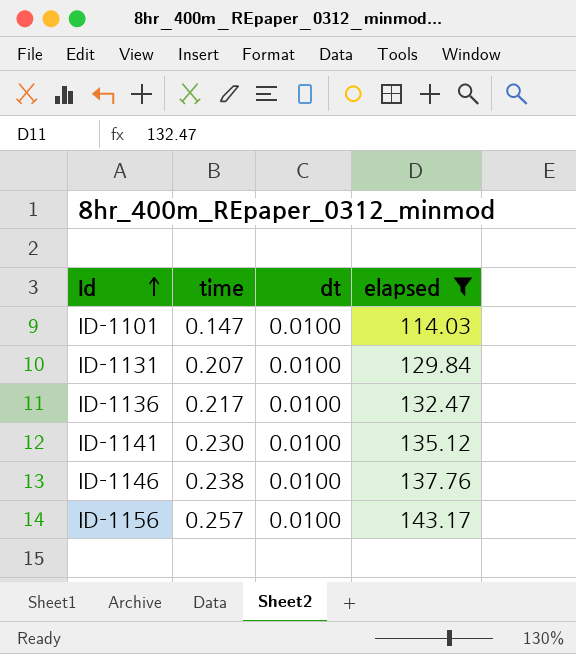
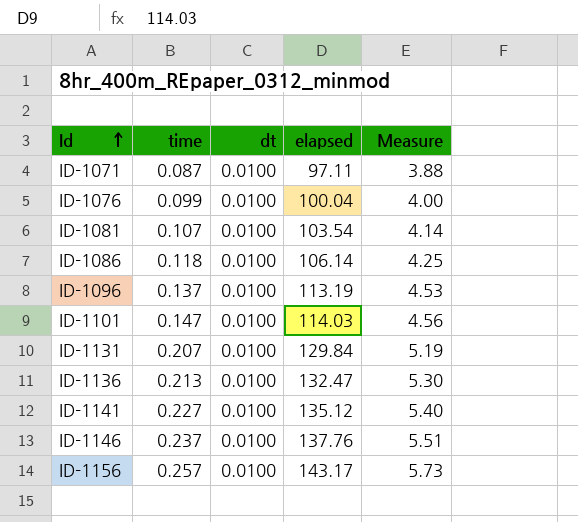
filter: elapsed >= 114.03 -> none
column Measure | formula: none -> [elapsed] * 0.04
ID-1136 | time: 0.217 -> 0.213
ID-1141 | time: 0.230 -> 0.227
ID-1146 | time: 0.238 -> 0.237

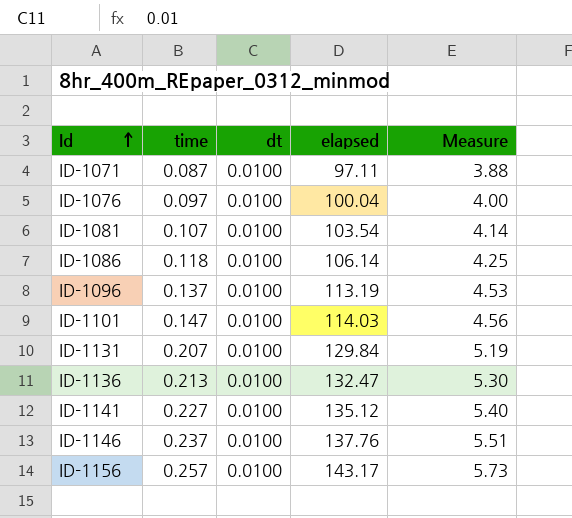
ID-1076 | time: 0.099 -> 0.097

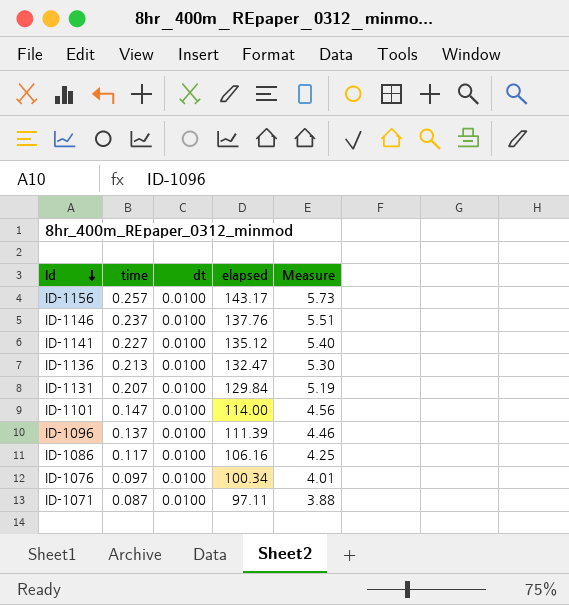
row order: Id ascending -> Id descending
row ID-1081: 0.107 | 0.0100 | 103.54 | 4.14 -> none
ID-1101 | elapsed: 114.03 -> 114.00
ID-1096 | elapsed: 113.19 -> 111.39
ID-1096 | Measure: 4.53 -> 4.46
ID-1086 | time: 0.118 -> 0.117
ID-1086 | elapsed: 106.14 -> 106.16
ID-1076 | elapsed: 100.04 -> 100.34
ID-1076 | Measure: 4.00 -> 4.01

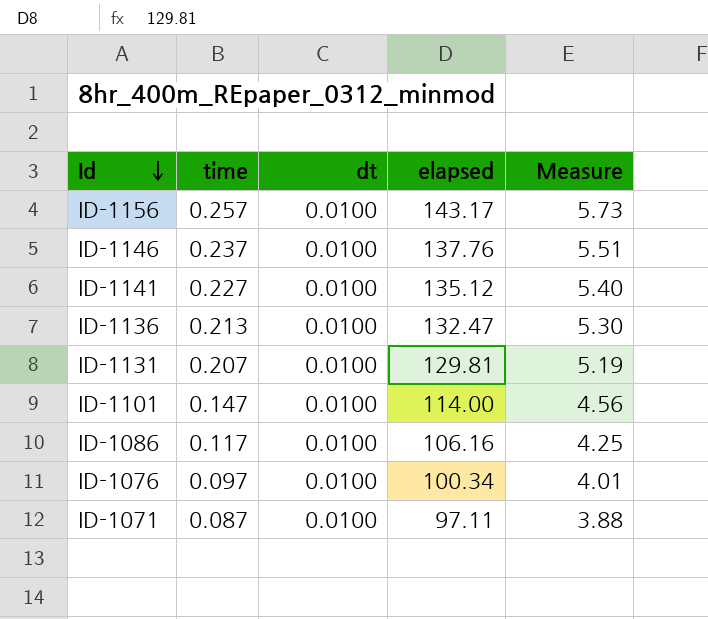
row ID-1096: 0.137 | 0.0100 | 111.39 | 4.46 -> none
ID-1131 | elapsed: 129.84 -> 129.81

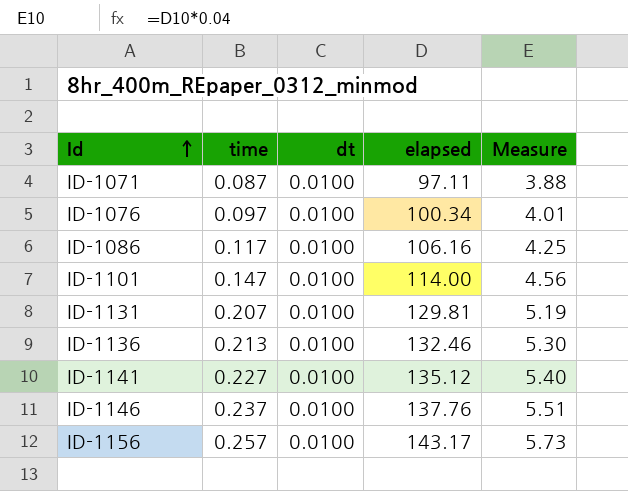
row order: Id descending -> Id ascending
ID-1136 | elapsed: 132.47 -> 132.46

